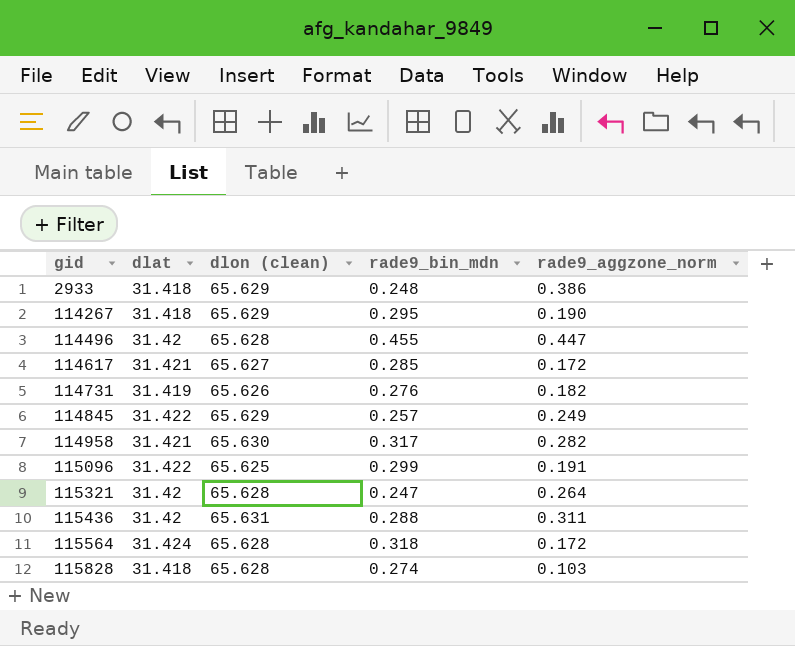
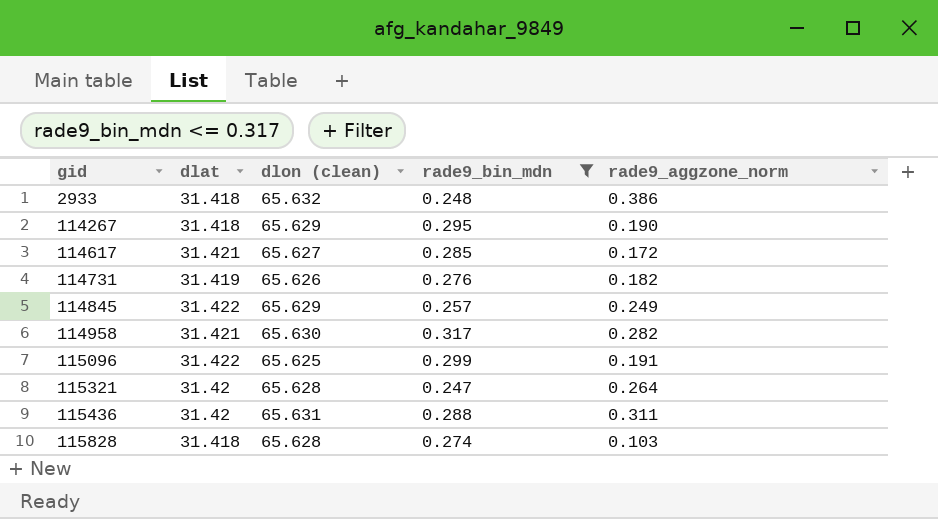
filter: none -> rade9_bin_mdn <= 0.317
2933 | dlon (clean): 65.629 -> 65.632

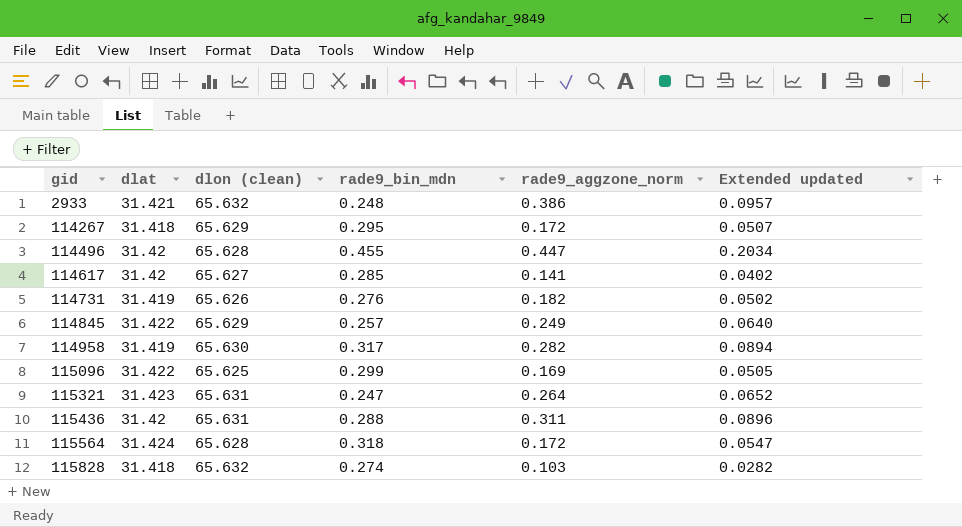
filter: rade9_bin_mdn <= 0.317 -> none
column Extended updated | formula: none -> [rade9_bin_mdn] * [rade9_aggzone_norm]
2933 | dlat: 31.418 -> 31.421
114267 | rade9_aggzone_norm: 0.190 -> 0.172
114617 | dlat: 31.421 -> 31.42
114617 | rade9_aggzone_norm: 0.172 -> 0.141
114958 | dlat: 31.421 -> 31.419
115096 | rade9_aggzone_norm: 0.191 -> 0.169
115321 | dlat: 31.42 -> 31.423
115321 | dlon (clean): 65.628 -> 65.631
115828 | dlon (clean): 65.628 -> 65.632

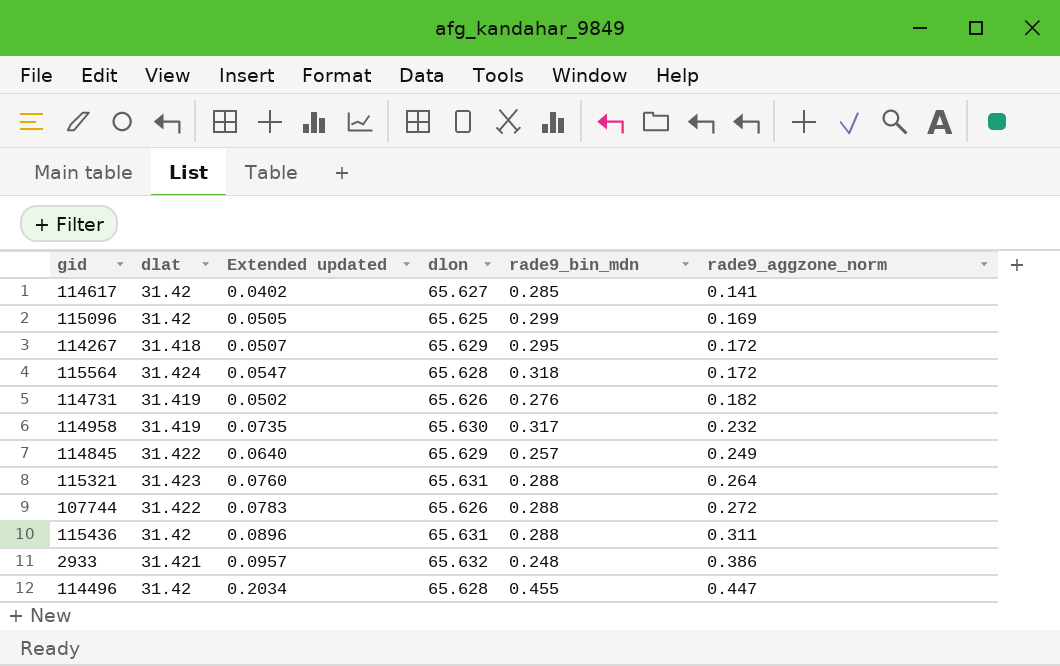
row order: gid ascending -> rade9_aggzone_norm ascending
column Extended updated | position: 6 -> 3
column name: dlon (clean) -> dlon
row 115828: 31.418 | 65.632 | 0.274 | 0.103 | 0.0282 -> none
115096 | dlat: 31.422 -> 31.42
114958 | Extended updated: 0.0894 -> 0.0735
114958 | rade9_aggzone_norm: 0.282 -> 0.232
115321 | Extended updated: 0.0652 -> 0.0760
115321 | rade9_bin_mdn: 0.247 -> 0.288
row 107744: none -> 31.422 | 0.0783 | 65.626 | 0.288 | 0.272

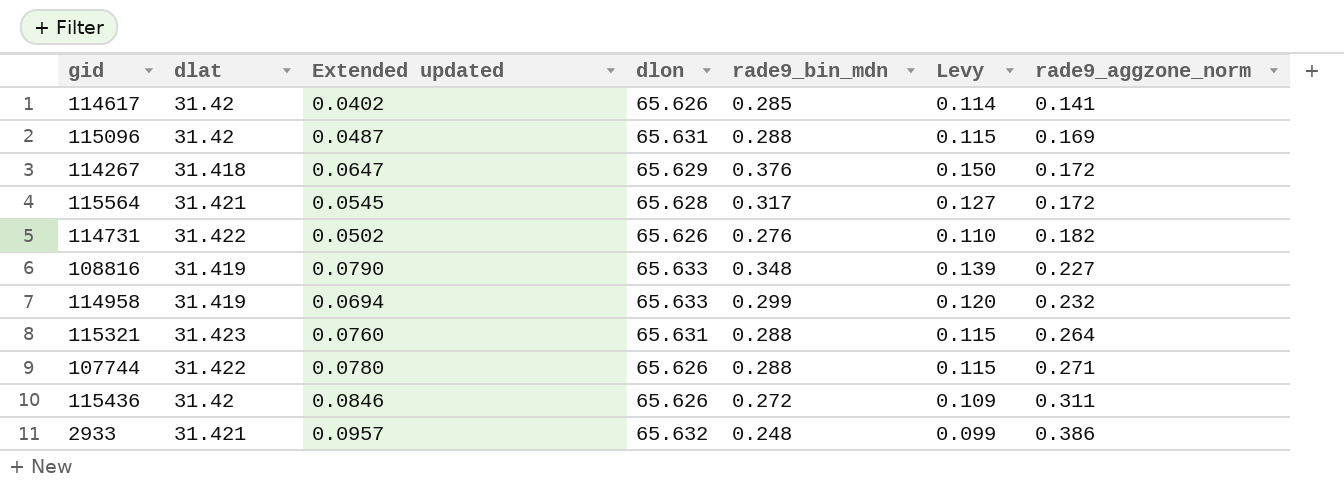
column Levy | formula: none -> [rade9_bin_mdn] * 0.4
row 114845: 31.422 | 0.0640 | 65.629 | 0.257 | 0.249 -> none
row 114496: 31.42 | 0.2034 | 65.628 | 0.455 | 0.447 -> none
114617 | dlon: 65.627 -> 65.626
115096 | Extended updated: 0.0505 -> 0.0487
115096 | dlon: 65.625 -> 65.631
115096 | rade9_bin_mdn: 0.299 -> 0.288
114267 | Extended updated: 0.0507 -> 0.0647
114267 | rade9_bin_mdn: 0.295 -> 0.376
115564 | dlat: 31.424 -> 31.421
115564 | Extended updated: 0.0547 -> 0.0545
115564 | rade9_bin_mdn: 0.318 -> 0.317
114731 | dlat: 31.419 -> 31.422
row 108816: none -> 31.419 | 0.0790 | 65.633 | 0.348 | 0.139 | 0.227
114958 | Extended updated: 0.0735 -> 0.0694
114958 | dlon: 65.630 -> 65.633
114958 | rade9_bin_mdn: 0.317 -> 0.299
107744 | Extended updated: 0.0783 -> 0.0780
107744 | rade9_aggzone_norm: 0.272 -> 0.271
115436 | Extended updated: 0.0896 -> 0.0846
115436 | dlon: 65.631 -> 65.626
115436 | rade9_bin_mdn: 0.288 -> 0.272

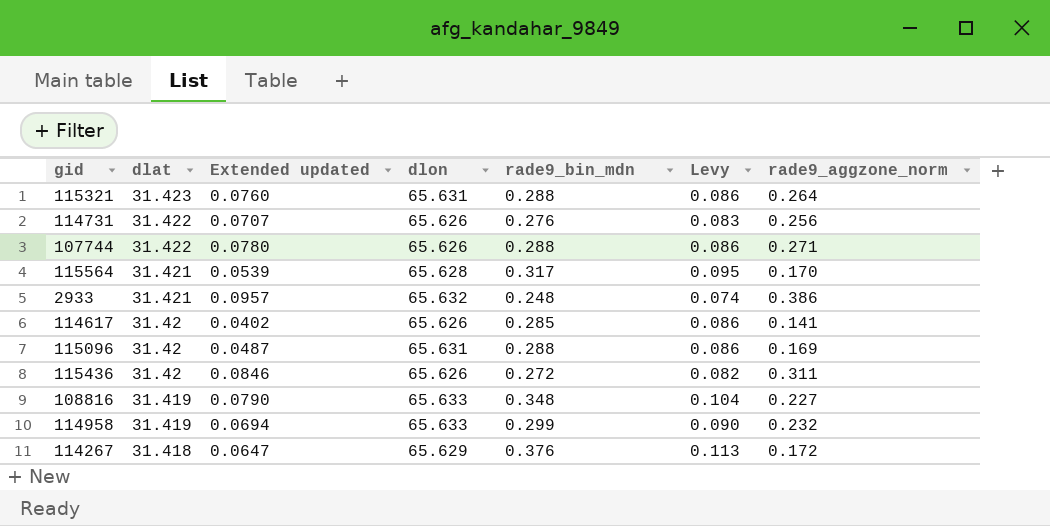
row order: rade9_aggzone_norm ascending -> dlat descending
column Levy | formula: [rade9_bin_mdn] * 0.4 -> [rade9_bin_mdn] * 0.3
114731 | Extended updated: 0.0502 -> 0.0707
114731 | rade9_aggzone_norm: 0.182 -> 0.256
115564 | Extended updated: 0.0545 -> 0.0539
115564 | rade9_aggzone_norm: 0.172 -> 0.170

